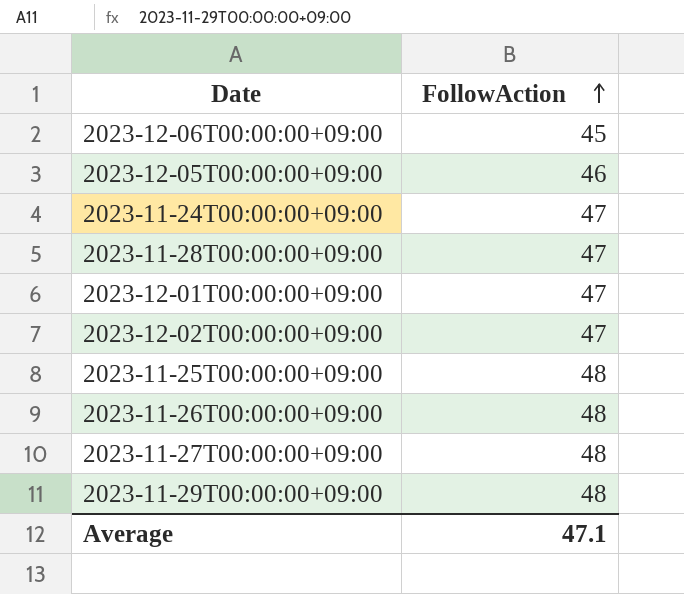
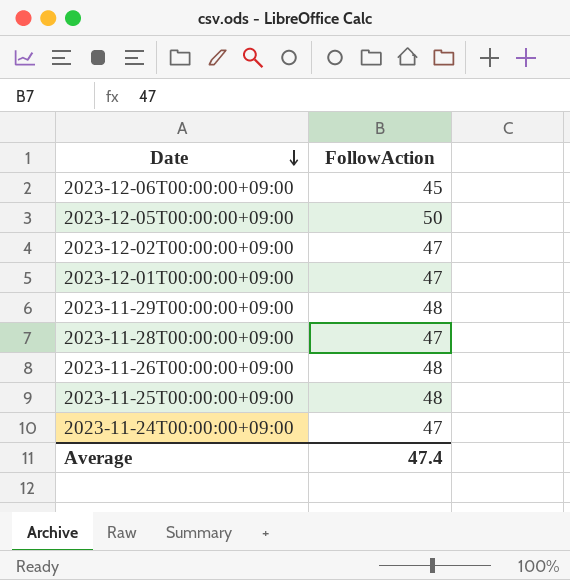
row order: FollowAction ascending -> Date descending
row 2023-11-27T00:00:00+09:00: 48 -> none
2023-12-05T00:00:00+09:00 | FollowAction: 46 -> 50
Average | FollowAction: 47.1 -> 47.4

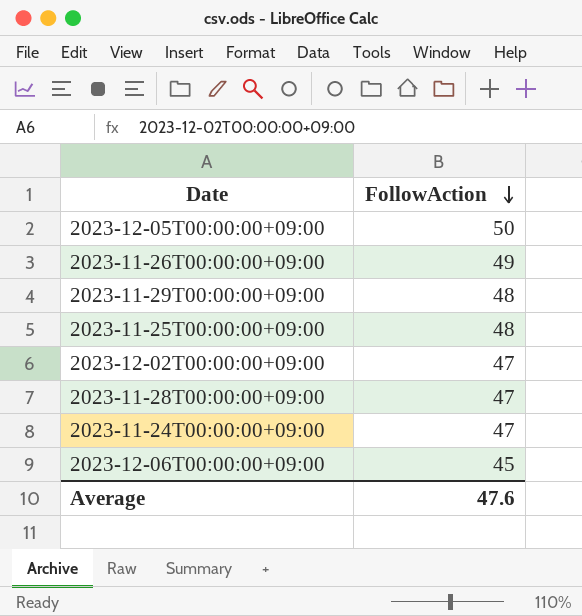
row order: Date descending -> FollowAction descending
row 2023-12-01T00:00:00+09:00: 47 -> none
2023-11-26T00:00:00+09:00 | FollowAction: 48 -> 49
Average | FollowAction: 47.4 -> 47.6

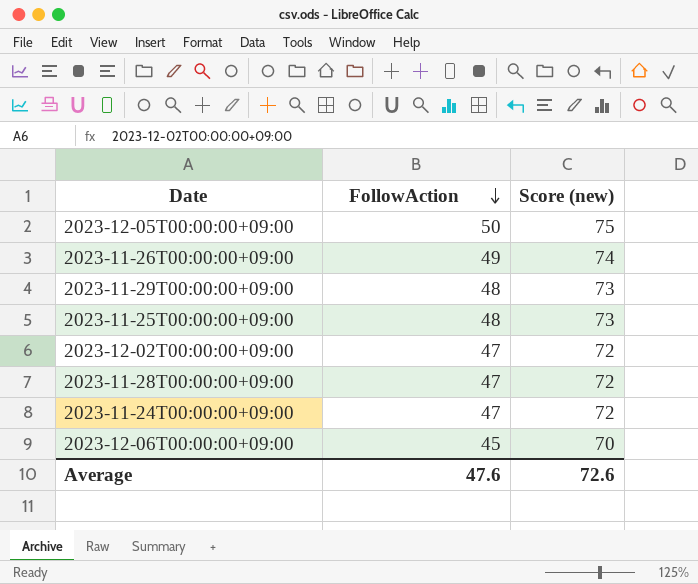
column Score (new) | formula: none -> [FollowAction] + 25

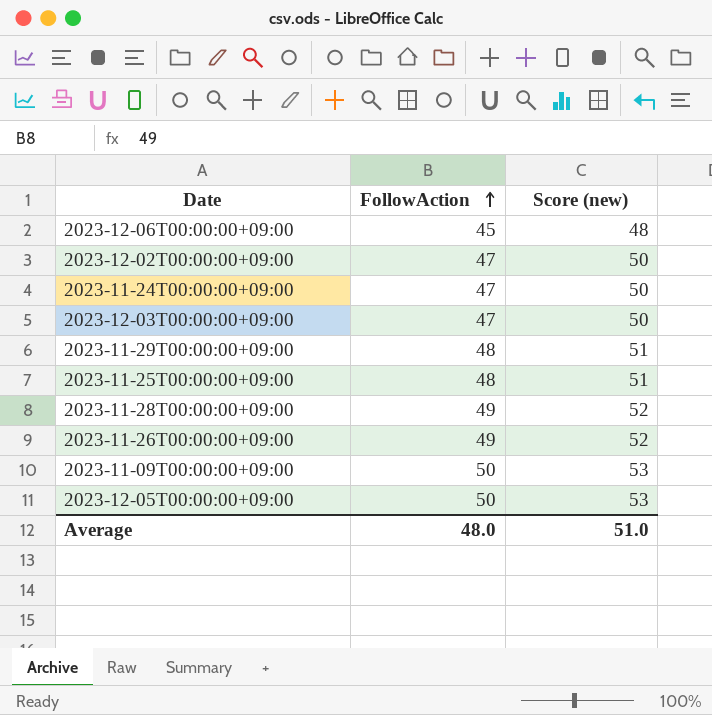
row order: FollowAction descending -> FollowAction ascending
column Score (new) | formula: [FollowAction] + 25 -> [FollowAction] + 3
row 2023-12-03T00:00:00+09:00: none -> 47 | 50
2023-11-28T00:00:00+09:00 | FollowAction: 47 -> 49
row 2023-11-09T00:00:00+09:00: none -> 50 | 53
Average | FollowAction: 47.6 -> 48.0
Average | Score (new): 72.6 -> 51.0

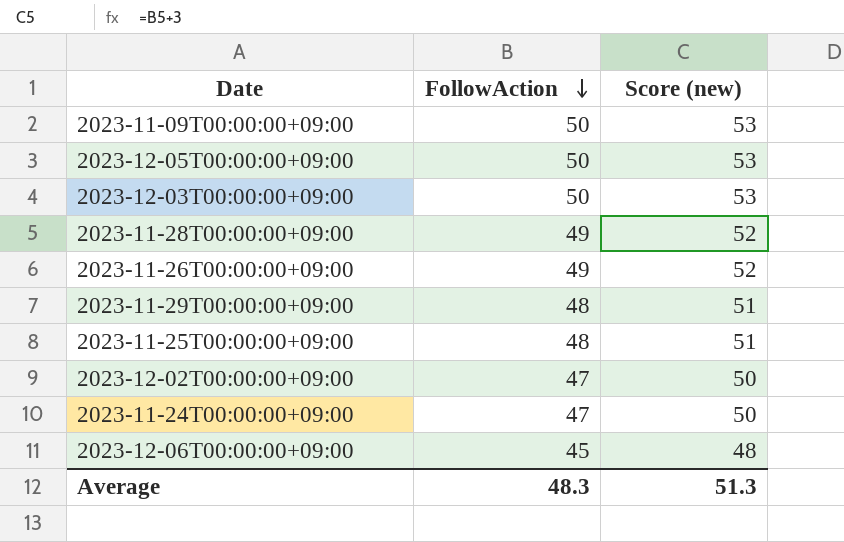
row order: FollowAction ascending -> FollowAction descending
2023-12-03T00:00:00+09:00 | FollowAction: 47 -> 50
2023-12-03T00:00:00+09:00 | Score (new): 50 -> 53
Average | FollowAction: 48.0 -> 48.3
Average | Score (new): 51.0 -> 51.3

